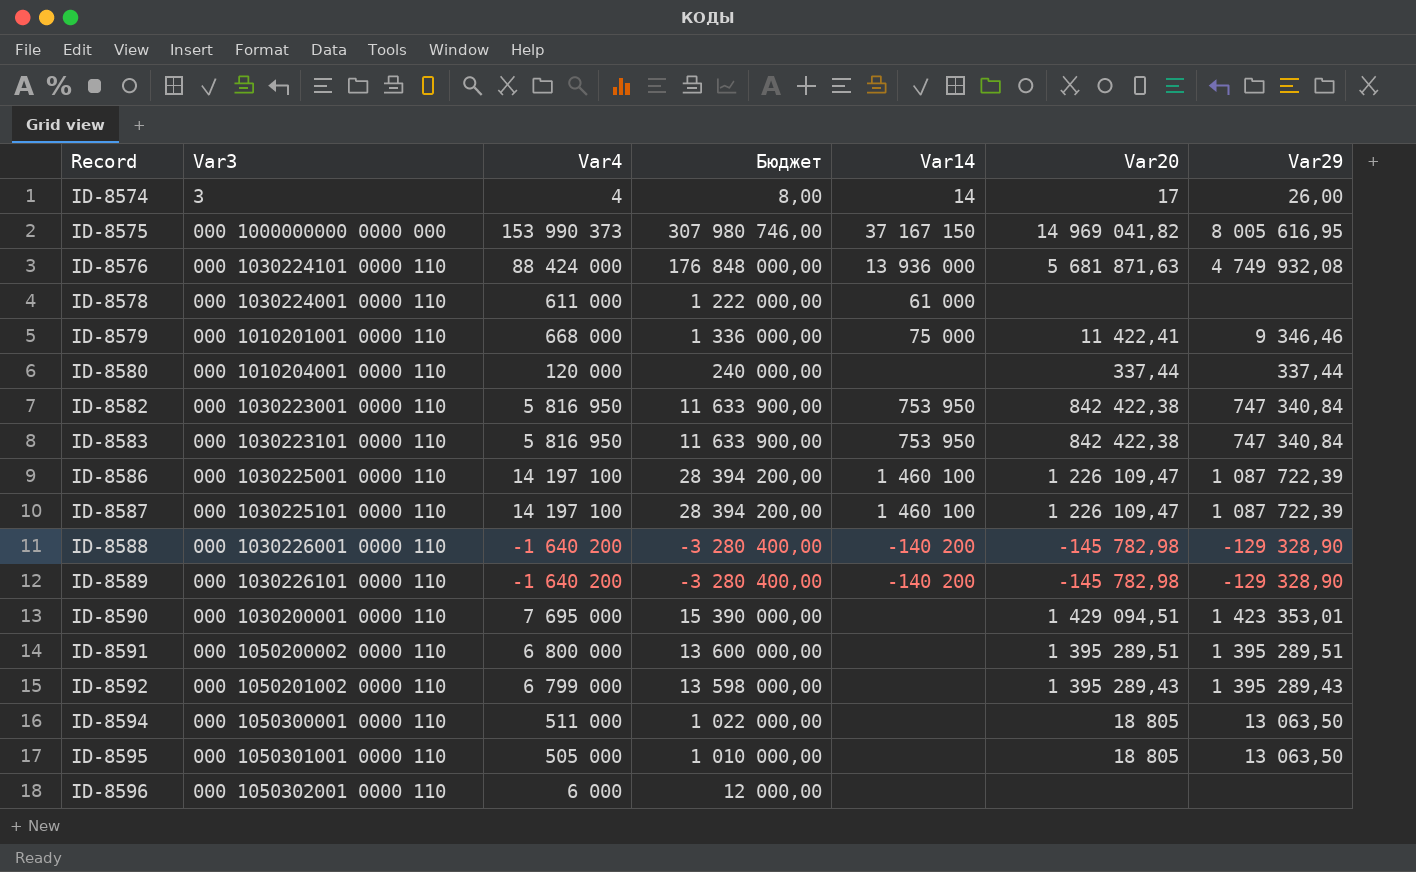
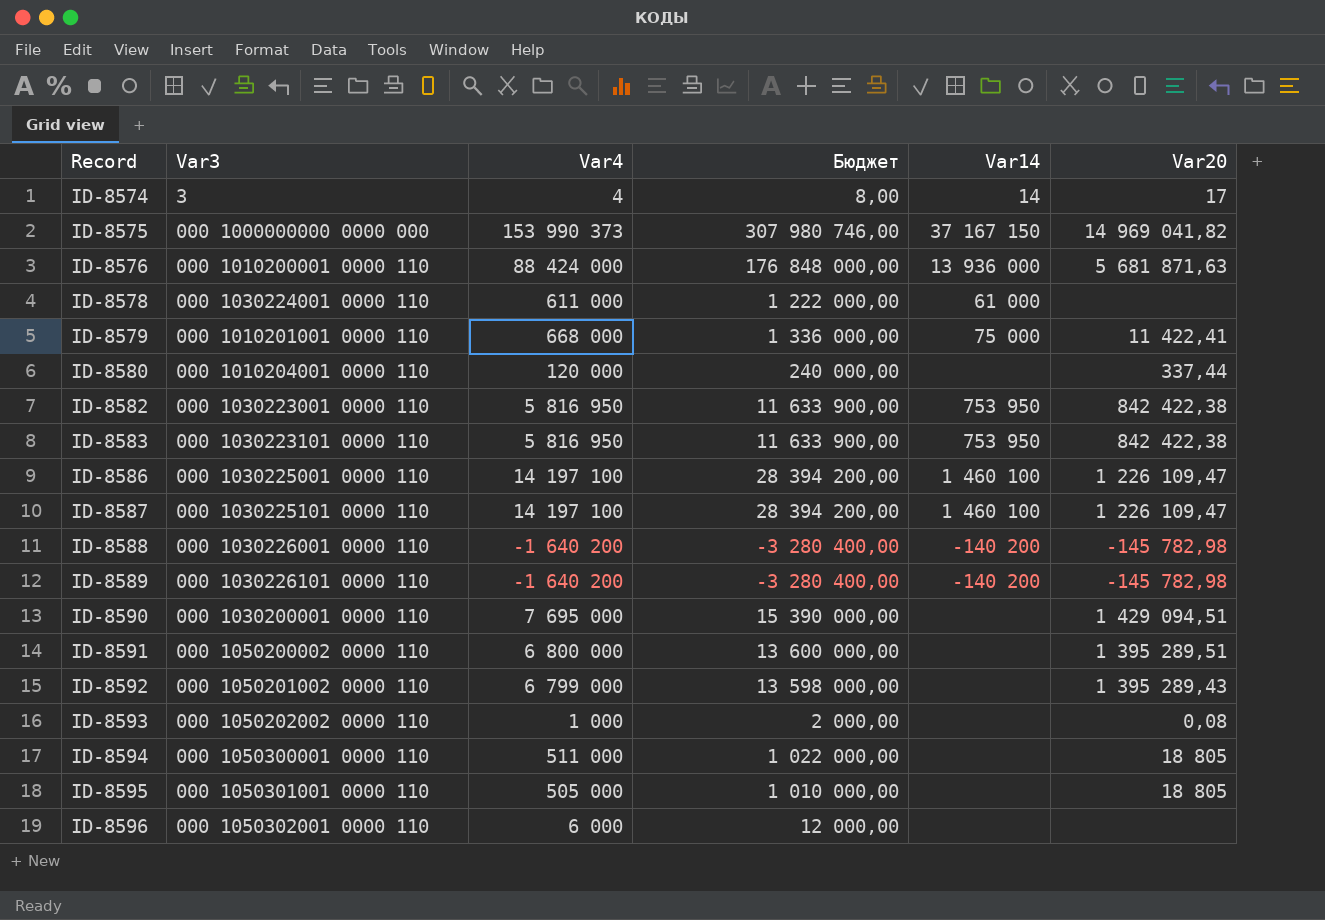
column Var29 | position: 7 -> none
ID-8576 | Var3: 000 1030224101 0000 110 -> 000 1010200001 0000 110
row ID-8593: none -> 000 1050202002 0000 110 | 1 000 | 2 000,00 | none | 0,08

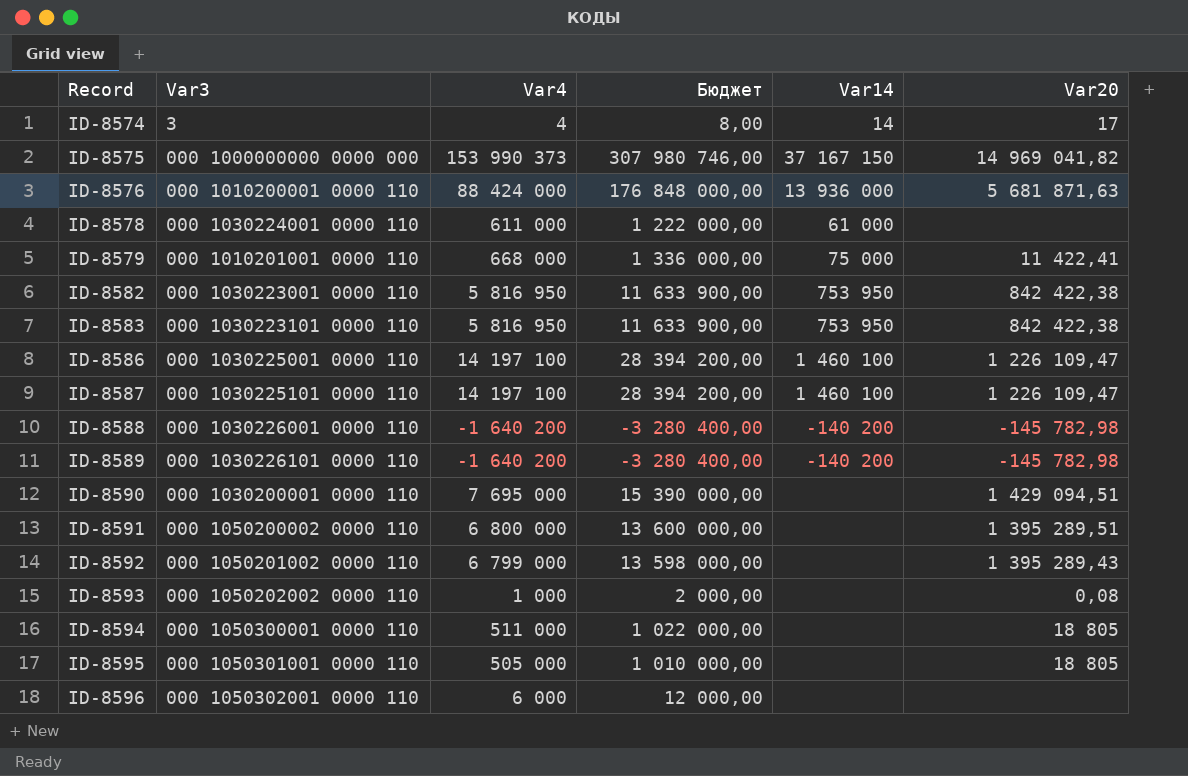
row ID-8580: 000 1010204001 0000 110 | 120 000 | 240 000,00 | none | 337,44 -> none

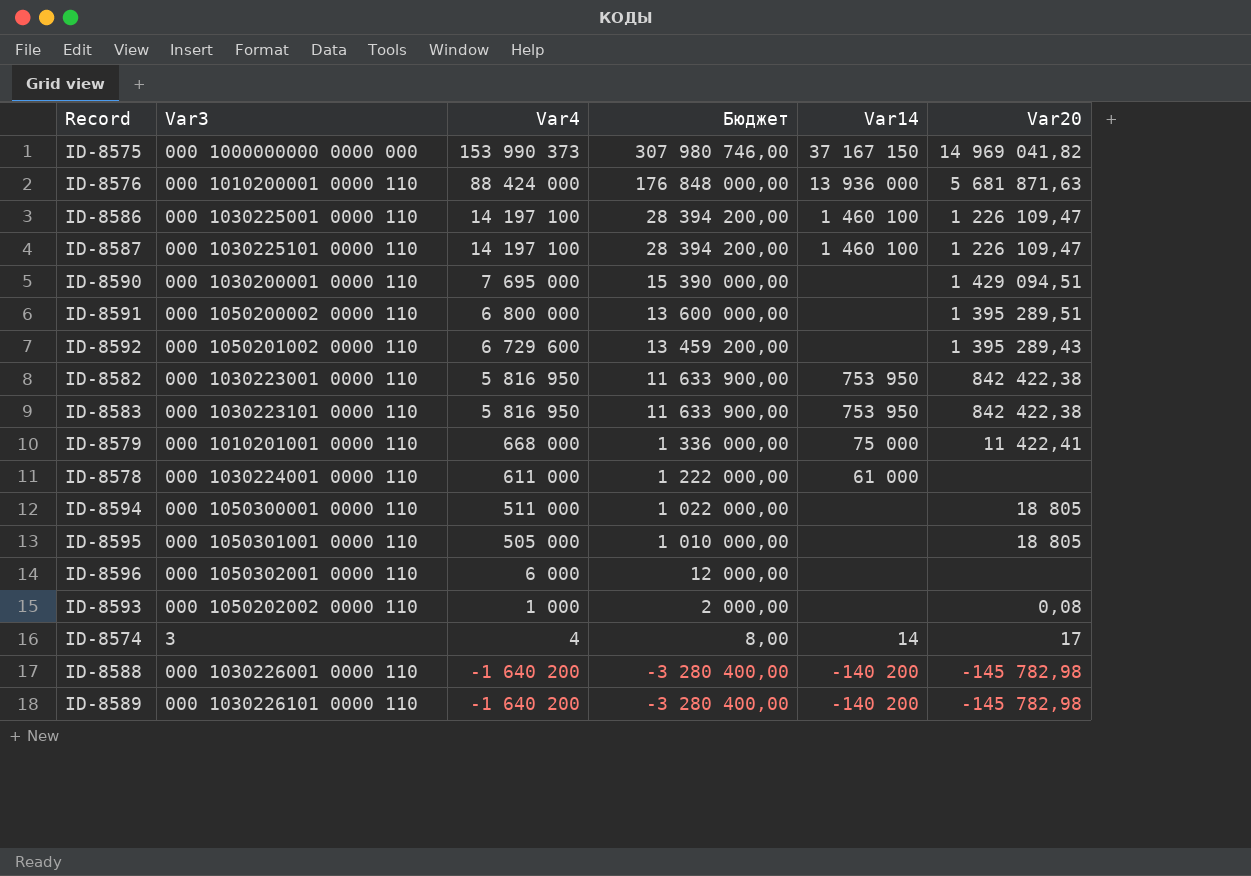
row order: Record ascending -> Var4 descending
ID-8592 | Var4: 6 799 000 -> 6 729 600
ID-8592 | Бюджет: 13 598 000,00 -> 13 459 200,00

